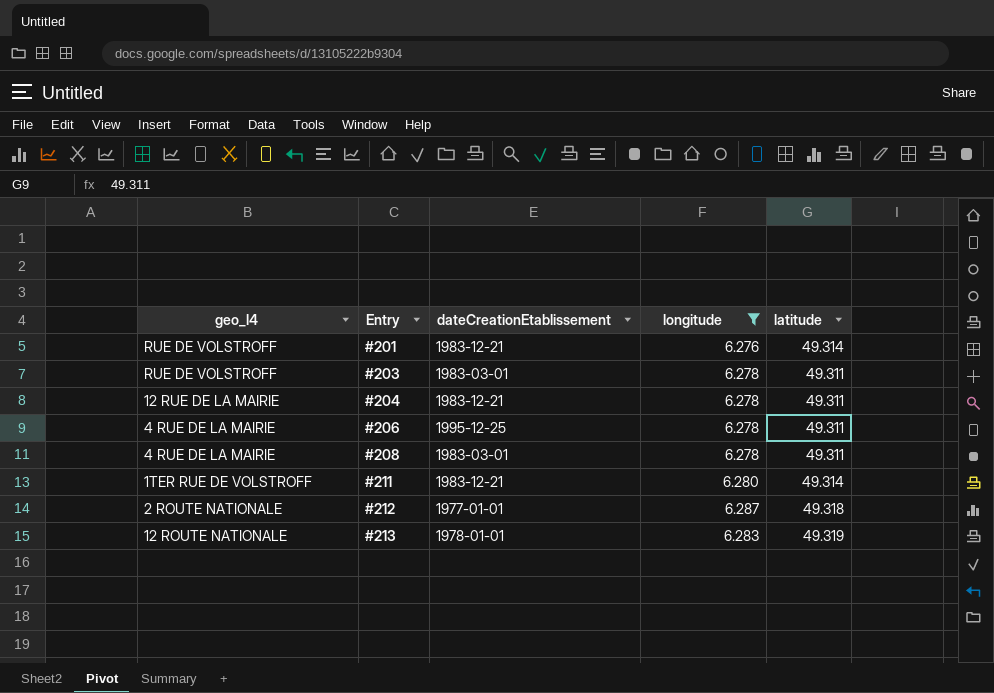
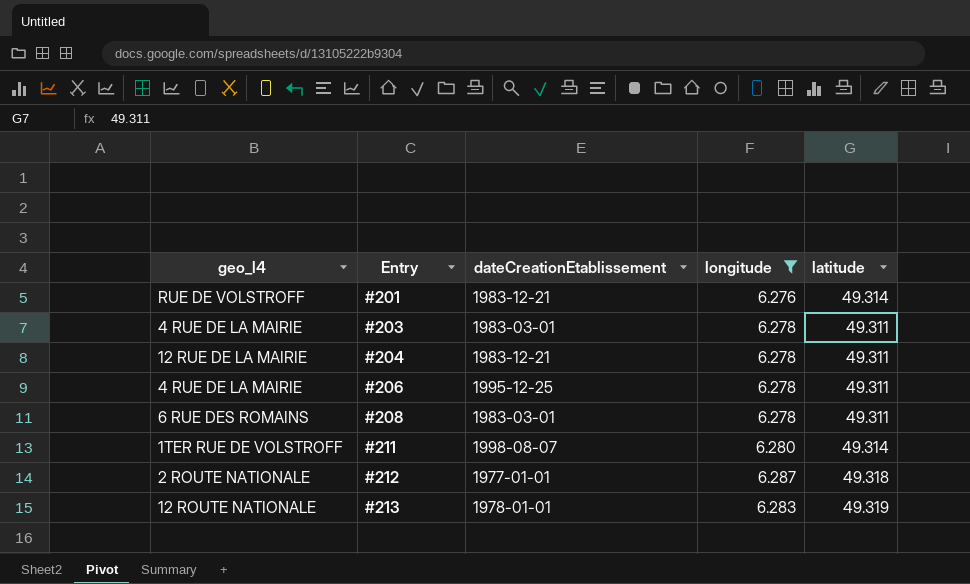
#203 | geo_l4: RUE DE VOLSTROFF -> 4 RUE DE LA MAIRIE
#208 | geo_l4: 4 RUE DE LA MAIRIE -> 6 RUE DES ROMAINS
#211 | dateCreationEtablissement: 1983-12-21 -> 1998-08-07

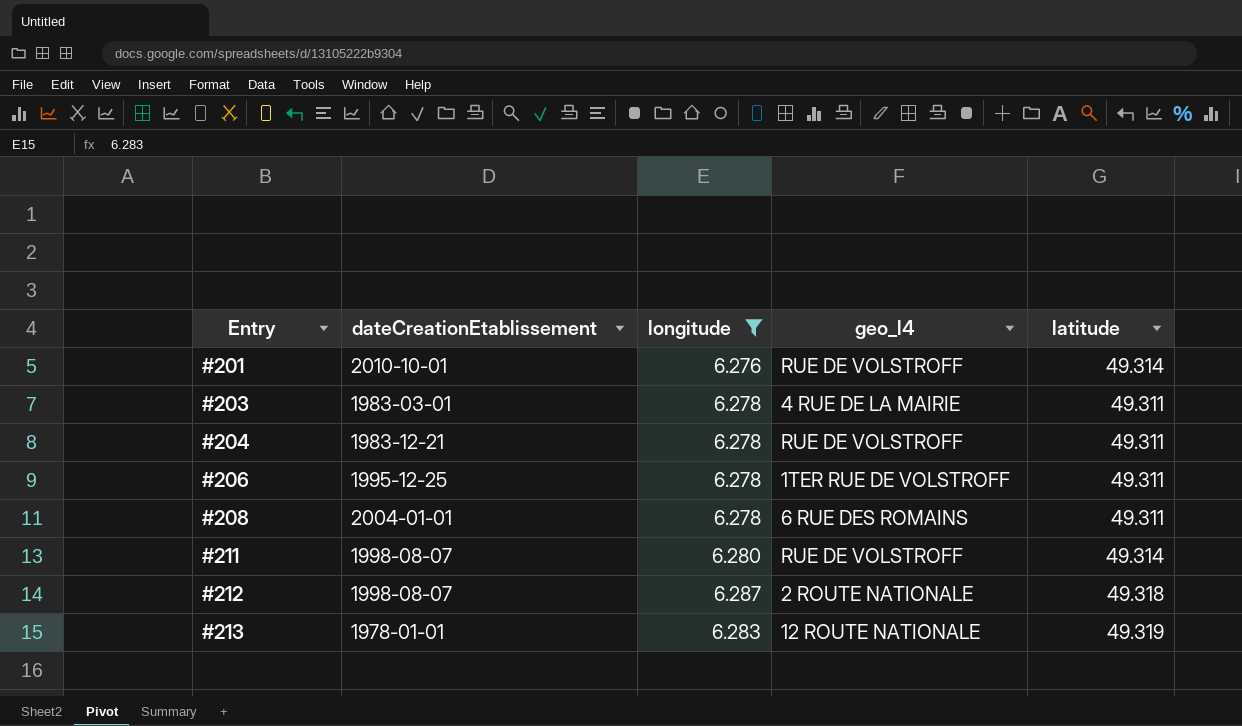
column geo_l4 | position: 1 -> 4
#201 | dateCreationEtablissement: 1983-12-21 -> 2010-10-01
#204 | geo_l4: 12 RUE DE LA MAIRIE -> RUE DE VOLSTROFF
#206 | geo_l4: 4 RUE DE LA MAIRIE -> 1TER RUE DE VOLSTROFF
#208 | dateCreationEtablissement: 1983-03-01 -> 2004-01-01
#211 | geo_l4: 1TER RUE DE VOLSTROFF -> RUE DE VOLSTROFF
#212 | dateCreationEtablissement: 1977-01-01 -> 1998-08-07

